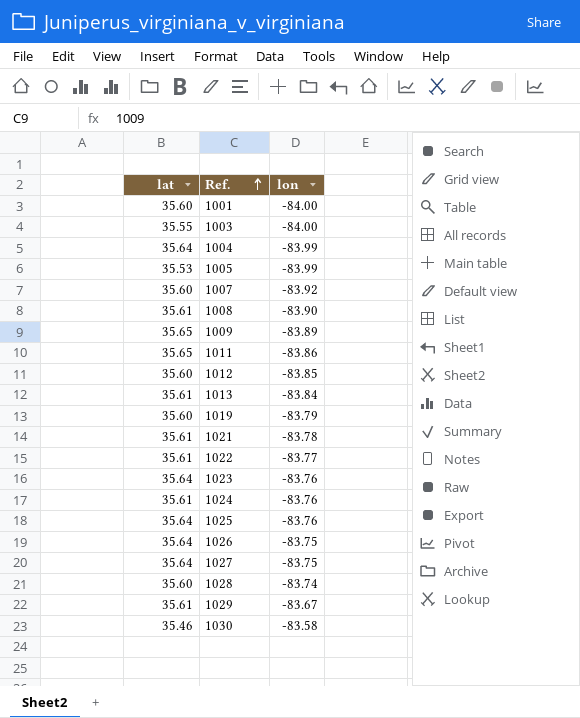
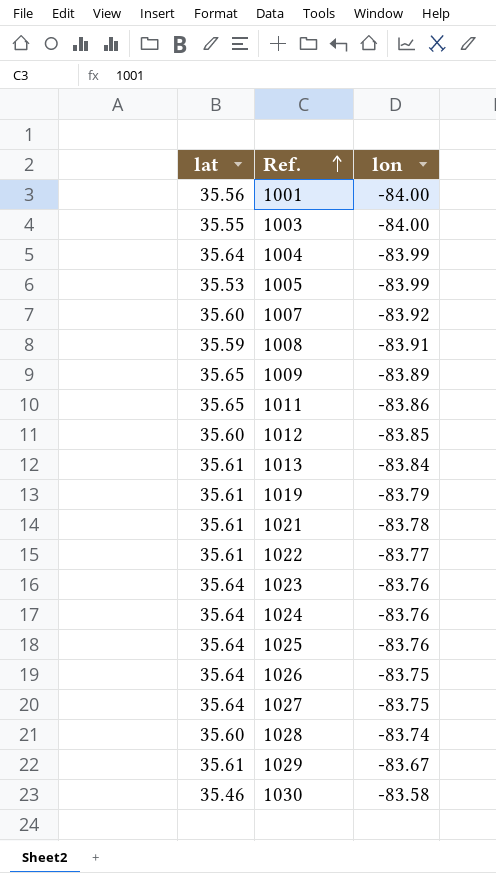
1001 | lat: 35.60 -> 35.56
1008 | lat: 35.61 -> 35.59
1008 | lon: -83.90 -> -83.91
1019 | lat: 35.60 -> 35.61
1024 | lat: 35.61 -> 35.64

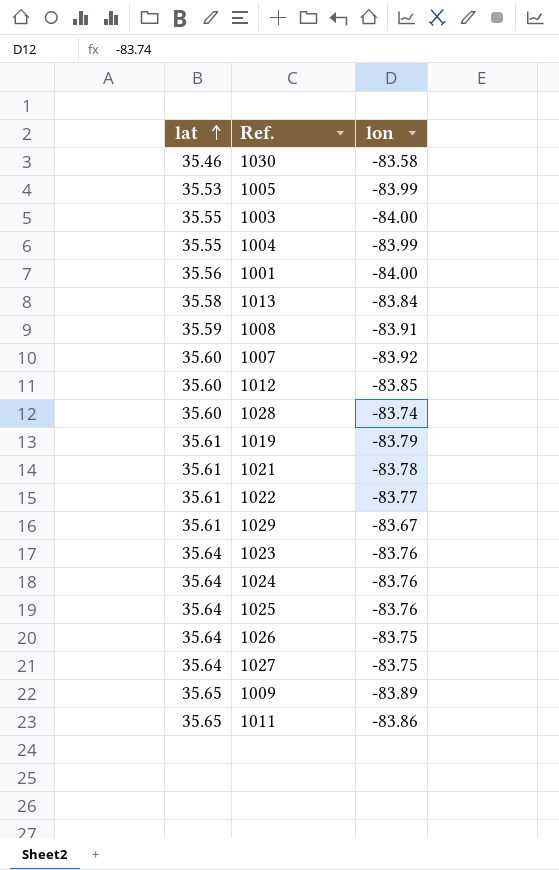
row order: Ref. ascending -> lat ascending
1004 | lat: 35.64 -> 35.55
1013 | lat: 35.61 -> 35.58

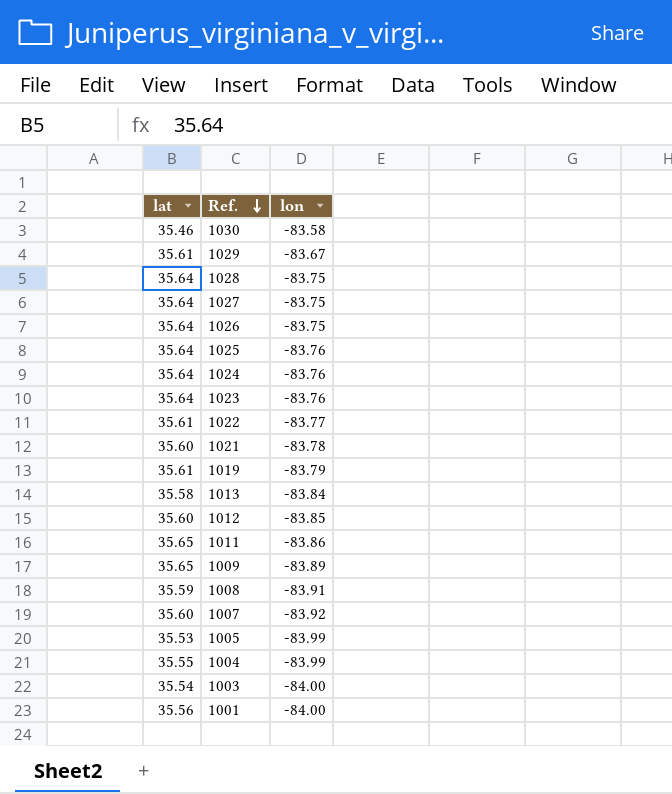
row order: lat ascending -> Ref. descending
1028 | lat: 35.60 -> 35.64
1028 | lon: -83.74 -> -83.75
1021 | lat: 35.61 -> 35.60
1003 | lat: 35.55 -> 35.54

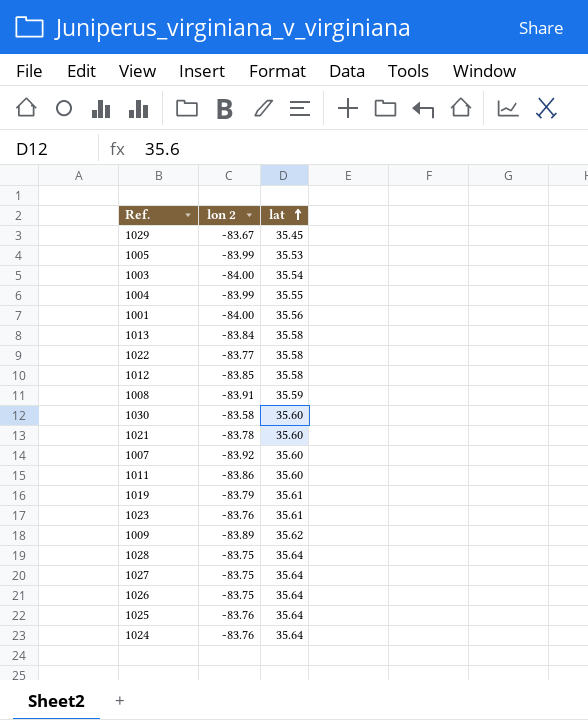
row order: Ref. descending -> lat ascending
column name: lon -> lon 2
column lat | position: 1 -> 3
1029 | lat: 35.61 -> 35.45
1022 | lat: 35.61 -> 35.58
1012 | lat: 35.60 -> 35.58
1030 | lat: 35.46 -> 35.60
1011 | lat: 35.65 -> 35.60
1023 | lat: 35.64 -> 35.61
1009 | lat: 35.65 -> 35.62

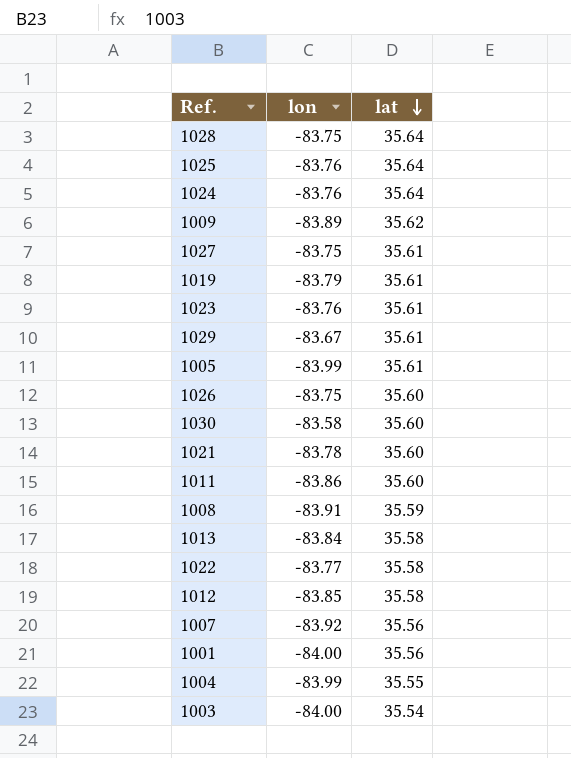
row order: lat ascending -> lat descending
column name: lon 2 -> lon
1027 | lat: 35.64 -> 35.61
1029 | lat: 35.45 -> 35.61
1005 | lat: 35.53 -> 35.61
1026 | lat: 35.64 -> 35.60
1007 | lat: 35.60 -> 35.56

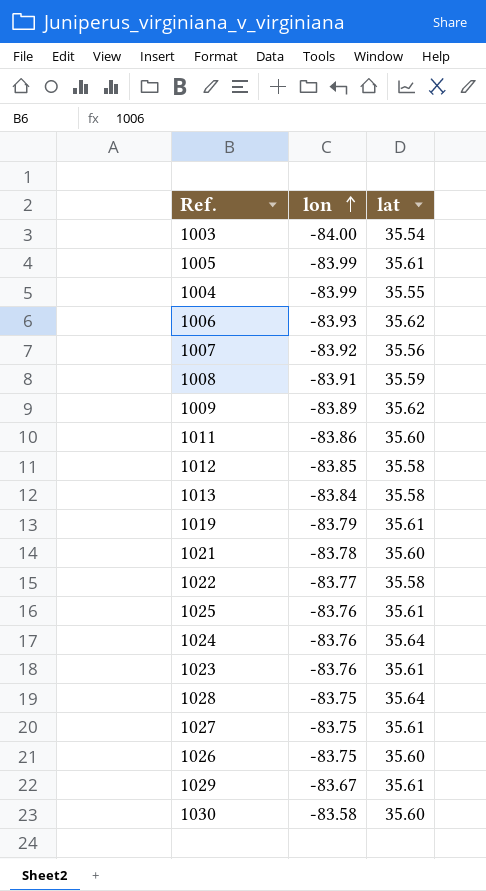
row order: lat descending -> lon ascending
row 1001: -84.00 | 35.56 -> none
row 1006: none -> -83.93 | 35.62
1025 | lat: 35.64 -> 35.61

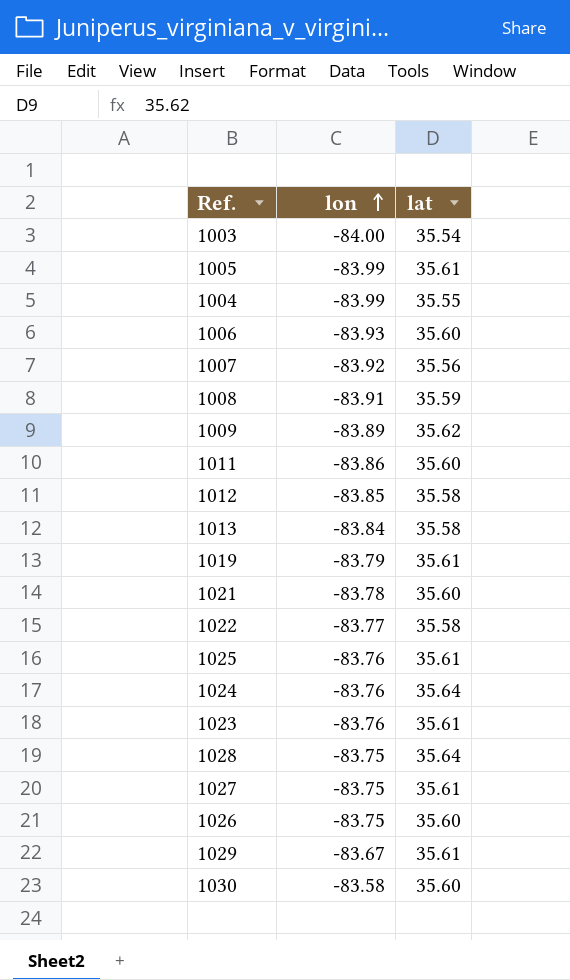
1006 | lat: 35.62 -> 35.60

